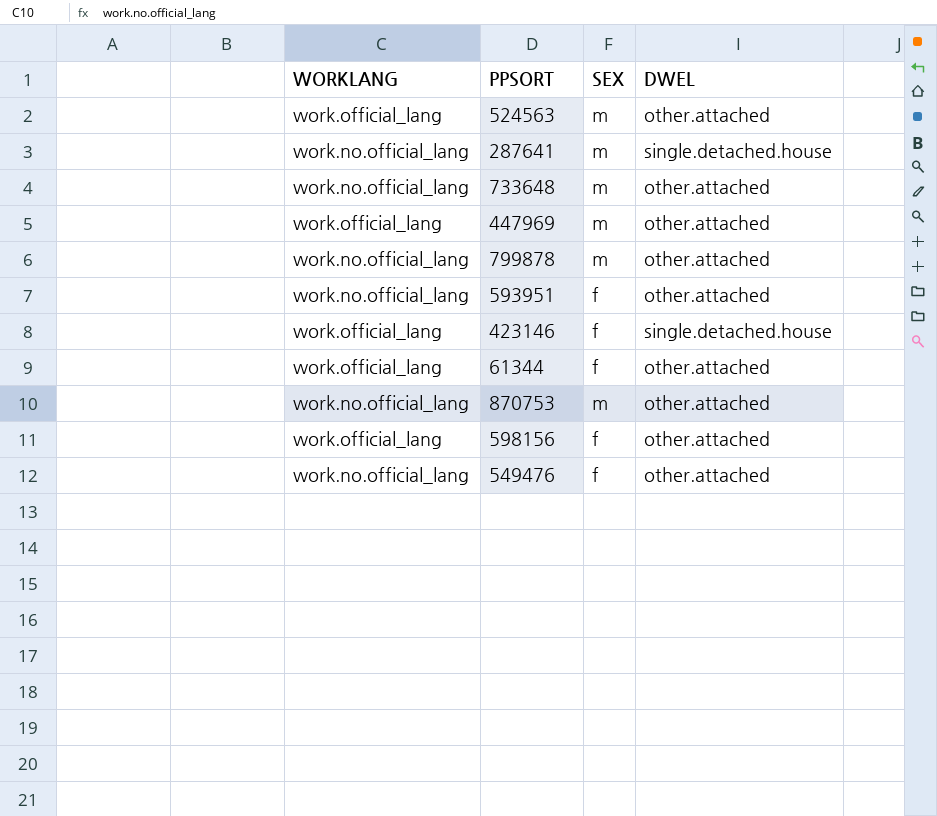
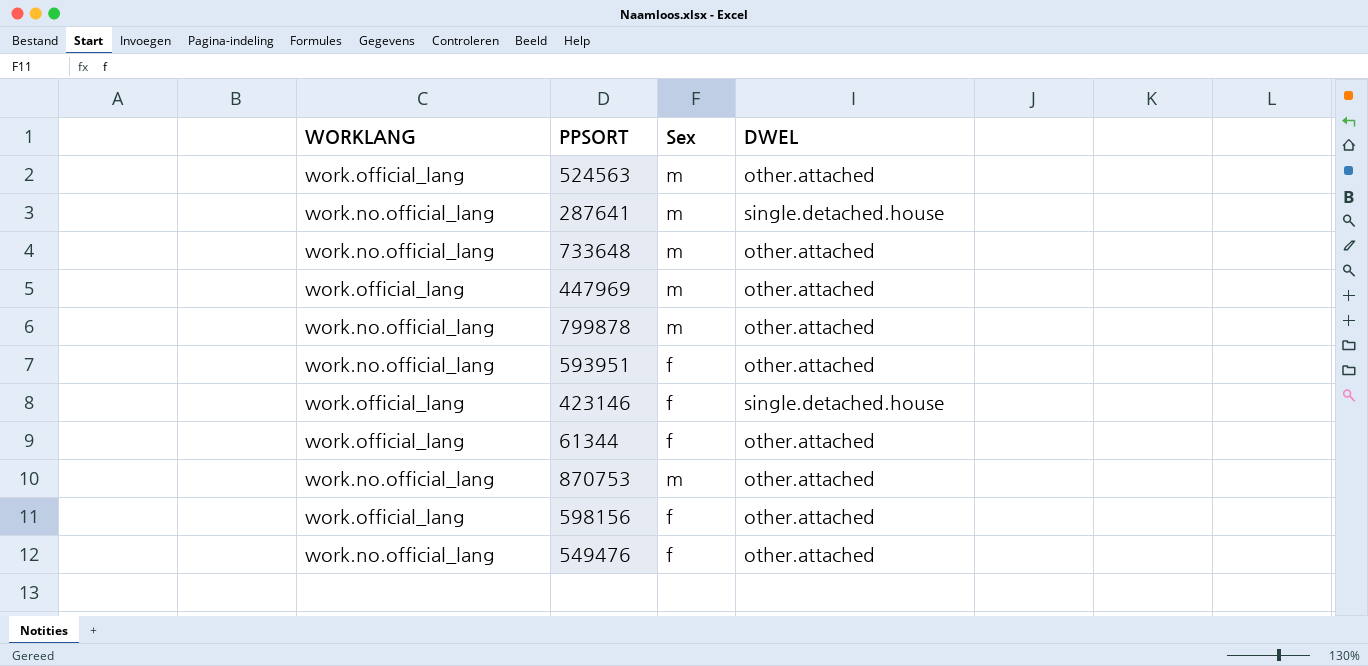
column name: SEX -> Sex

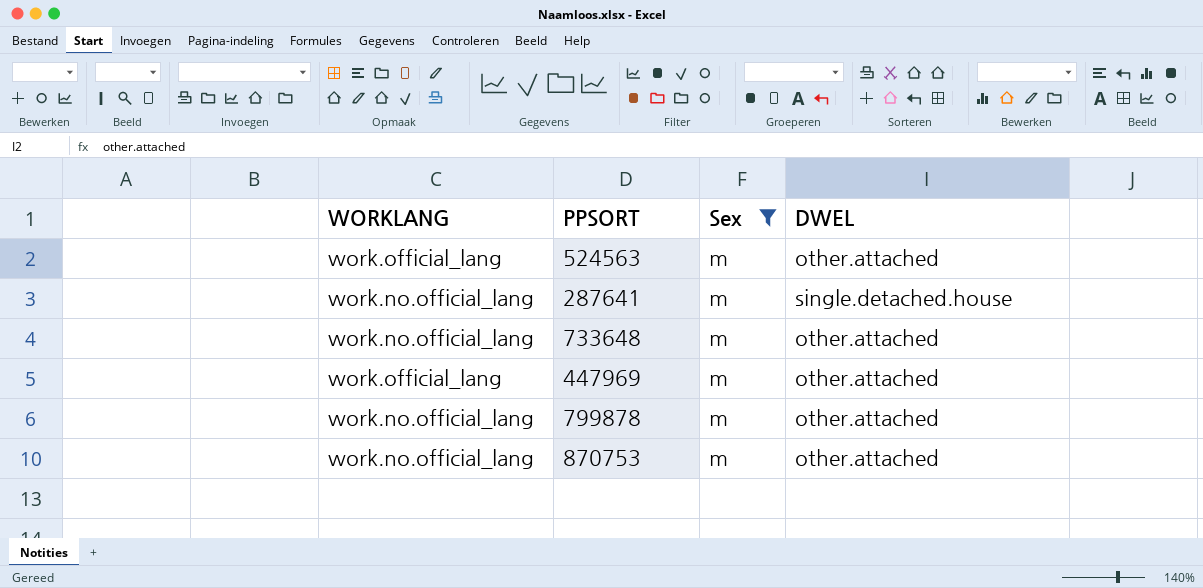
filter: none -> Sex = m

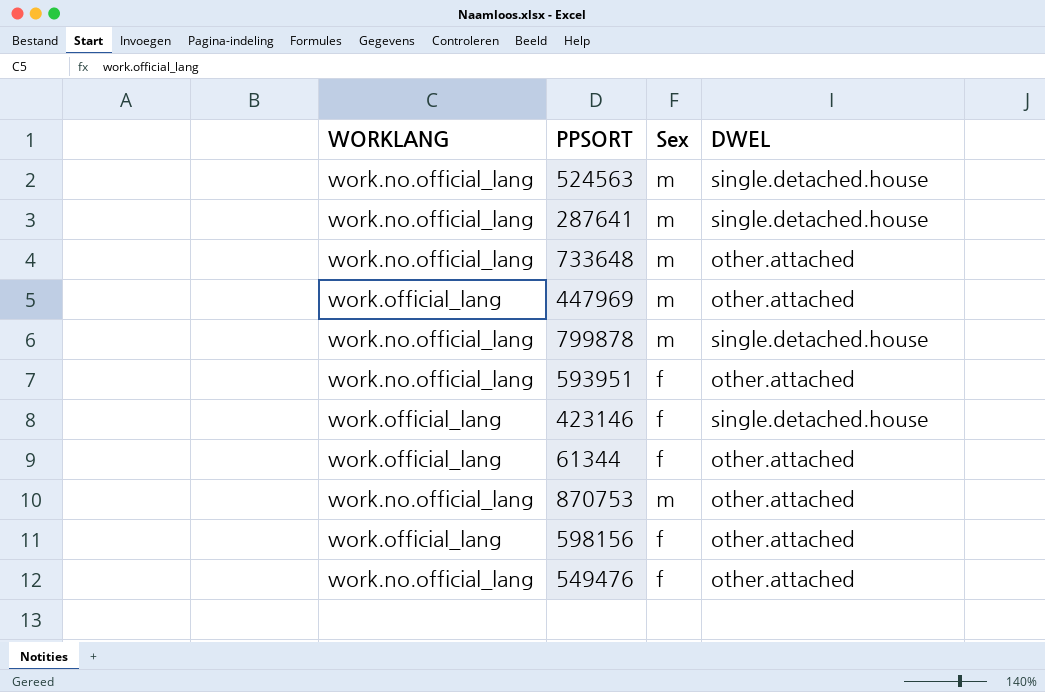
filter: Sex = m -> none
524563 | WORKLANG: work.official_lang -> work.no.official_lang
524563 | DWEL: other.attached -> single.detached.house
799878 | DWEL: other.attached -> single.detached.house

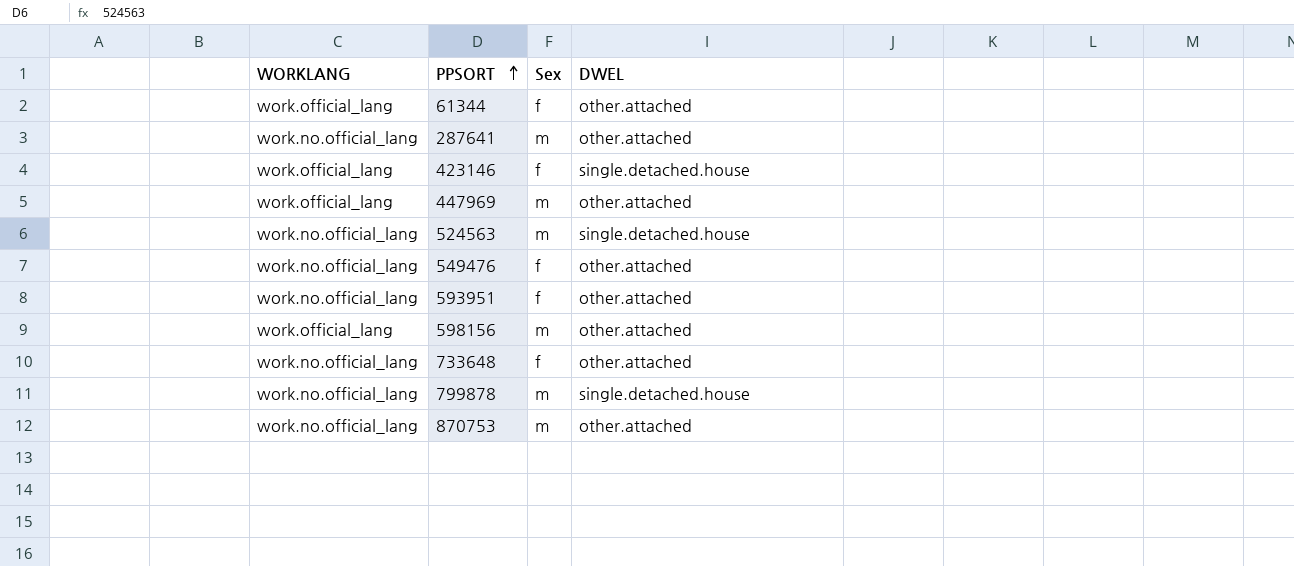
row order: none -> PPSORT ascending
287641 | DWEL: single.detached.house -> other.attached
598156 | Sex: f -> m
733648 | Sex: m -> f

